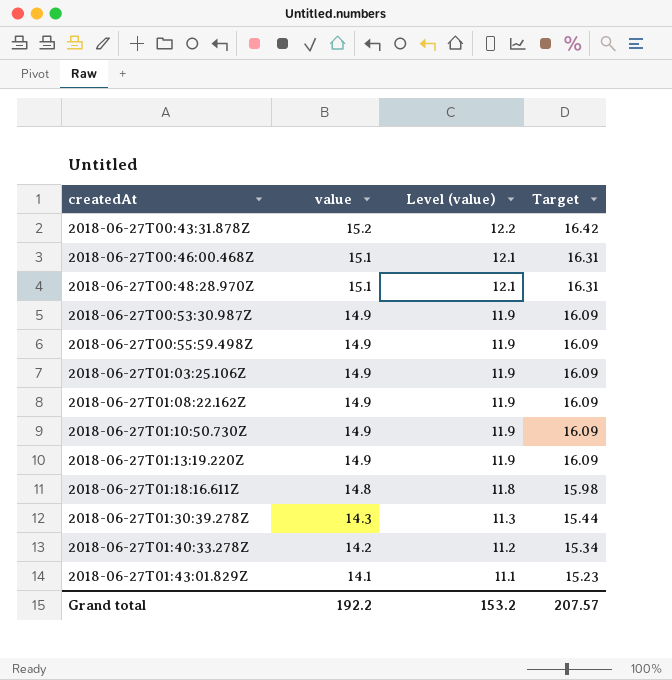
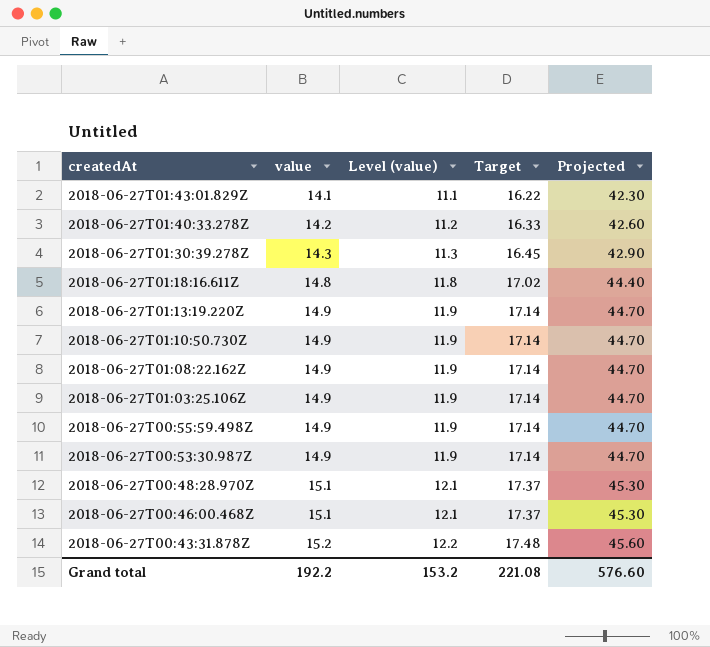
row order: createdAt ascending -> createdAt descending
column Target | formula: [value] * 1.08 -> [value] * 1.15
column Projected | formula: none -> [value] * 3
Grand total | Target: 207.57 -> 221.08

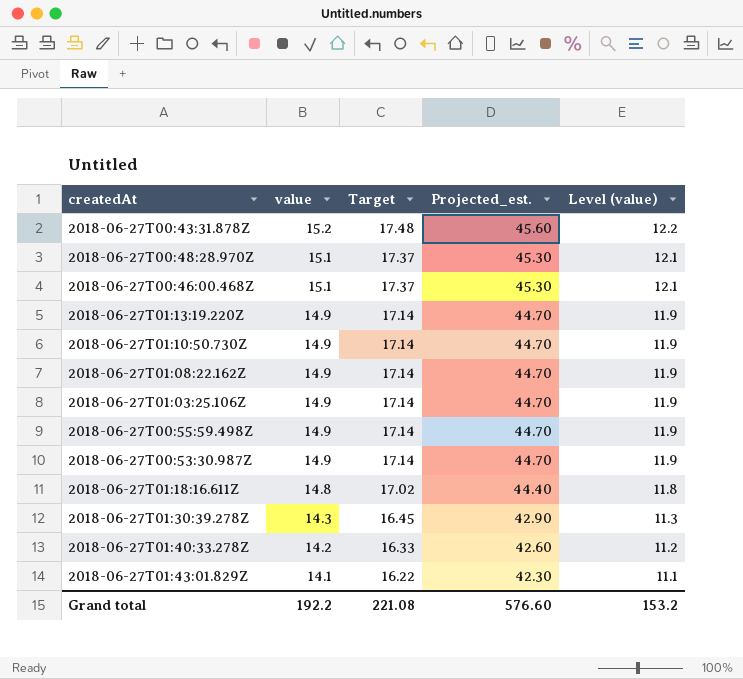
row order: createdAt descending -> value descending
column name: Projected -> Projected_est.
column Level (value) | position: 3 -> 5

